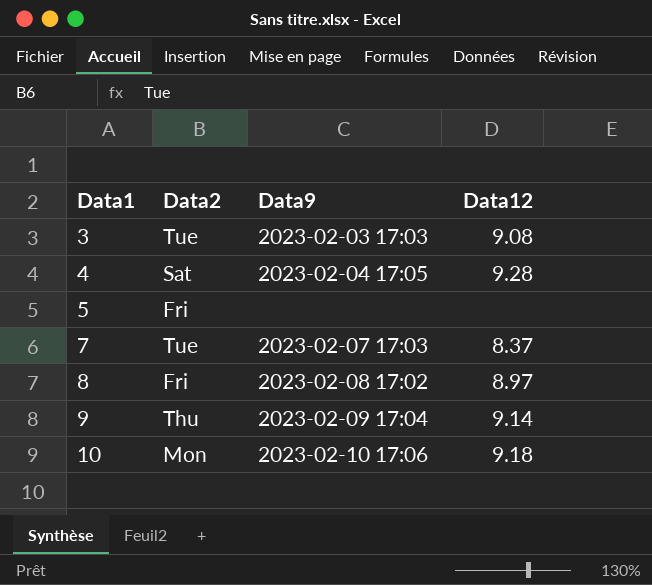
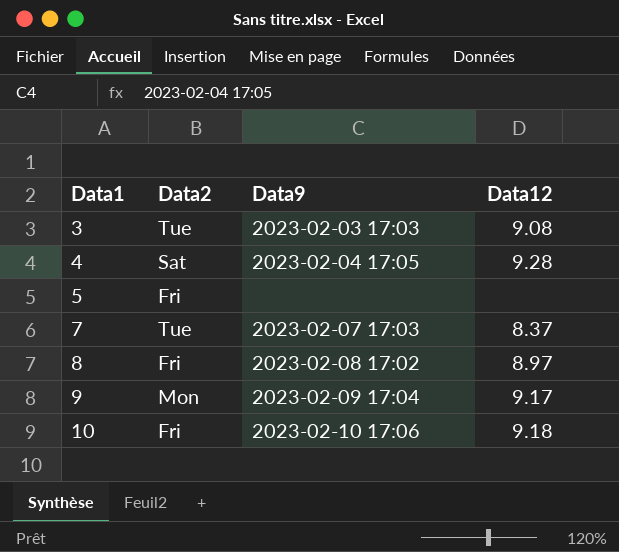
9 | Data2: Thu -> Mon
9 | Data12: 9.14 -> 9.17
10 | Data2: Mon -> Fri

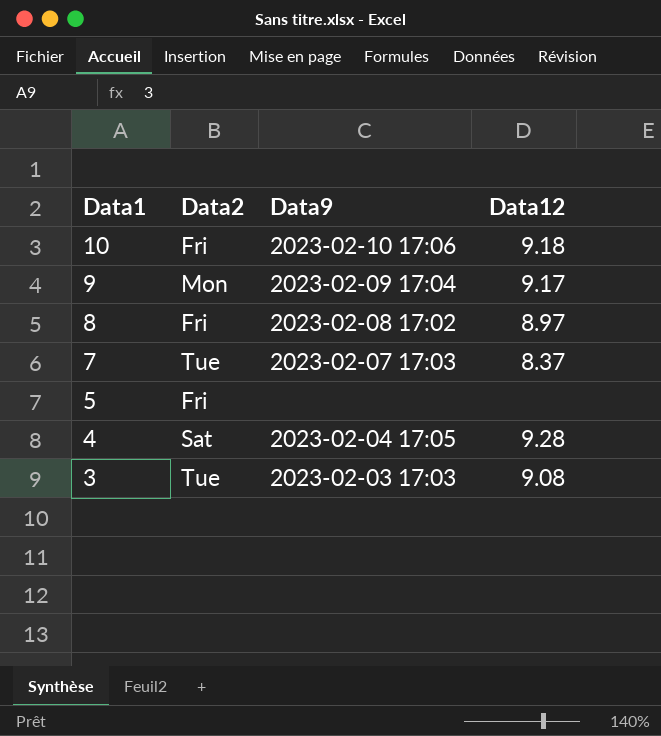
row order: Data1 ascending -> Data1 descending

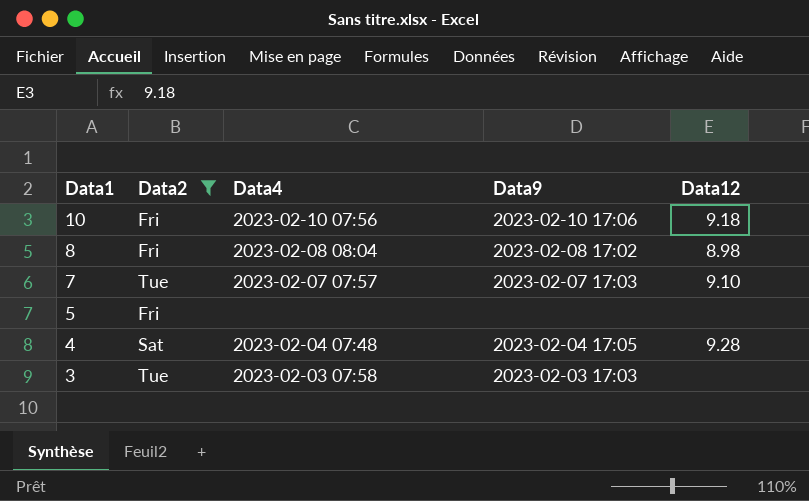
filter: none -> Data2 != Mon
column Data4 | position: none -> 3
8 | Data12: 8.97 -> 8.98
7 | Data12: 8.37 -> 9.10
3 | Data12: 9.08 -> none

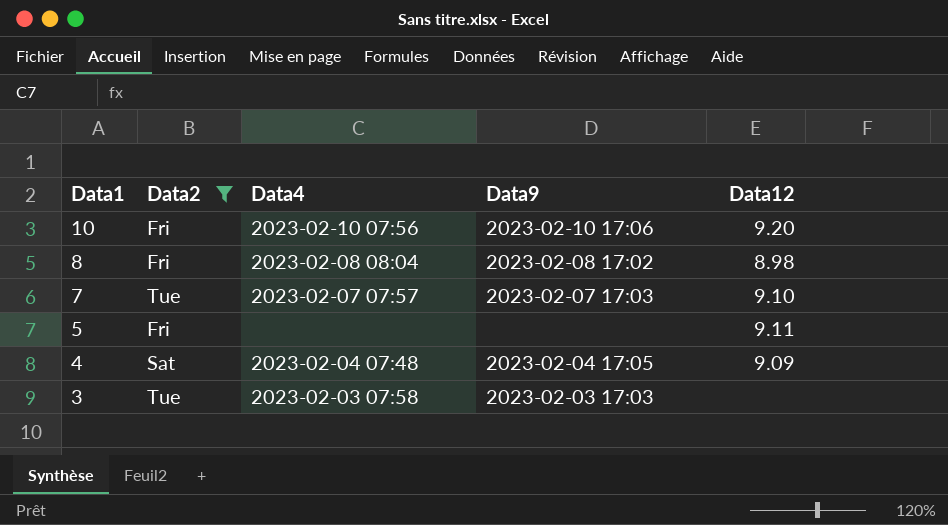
10 | Data12: 9.18 -> 9.20
5 | Data12: none -> 9.11
4 | Data12: 9.28 -> 9.09

